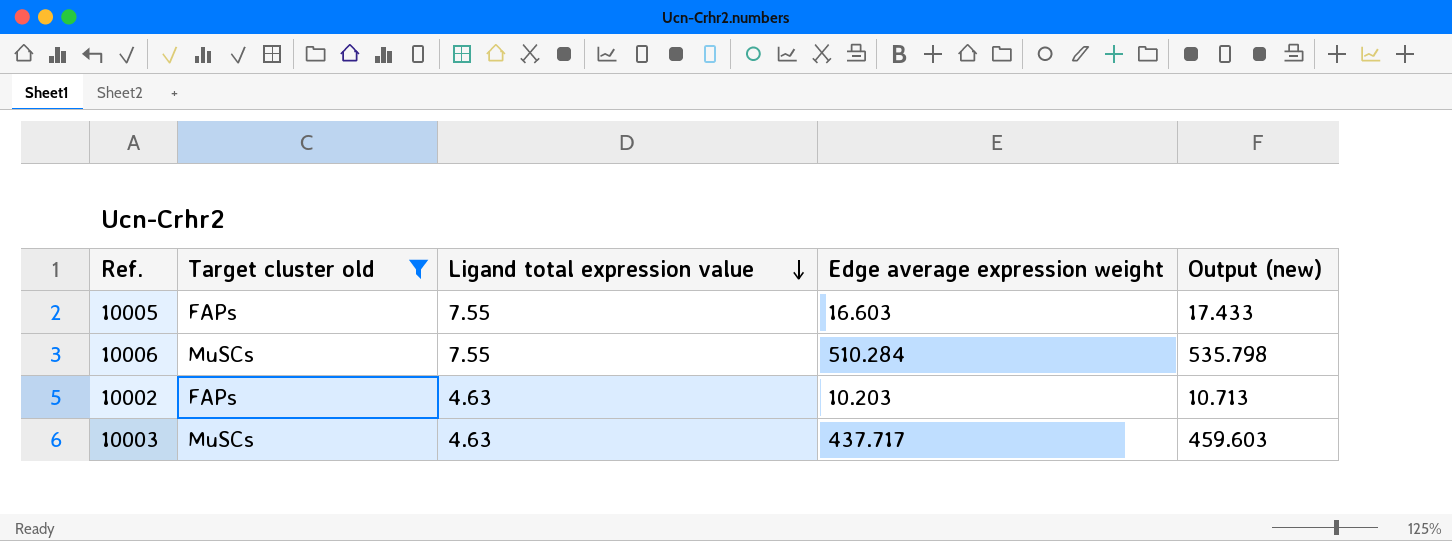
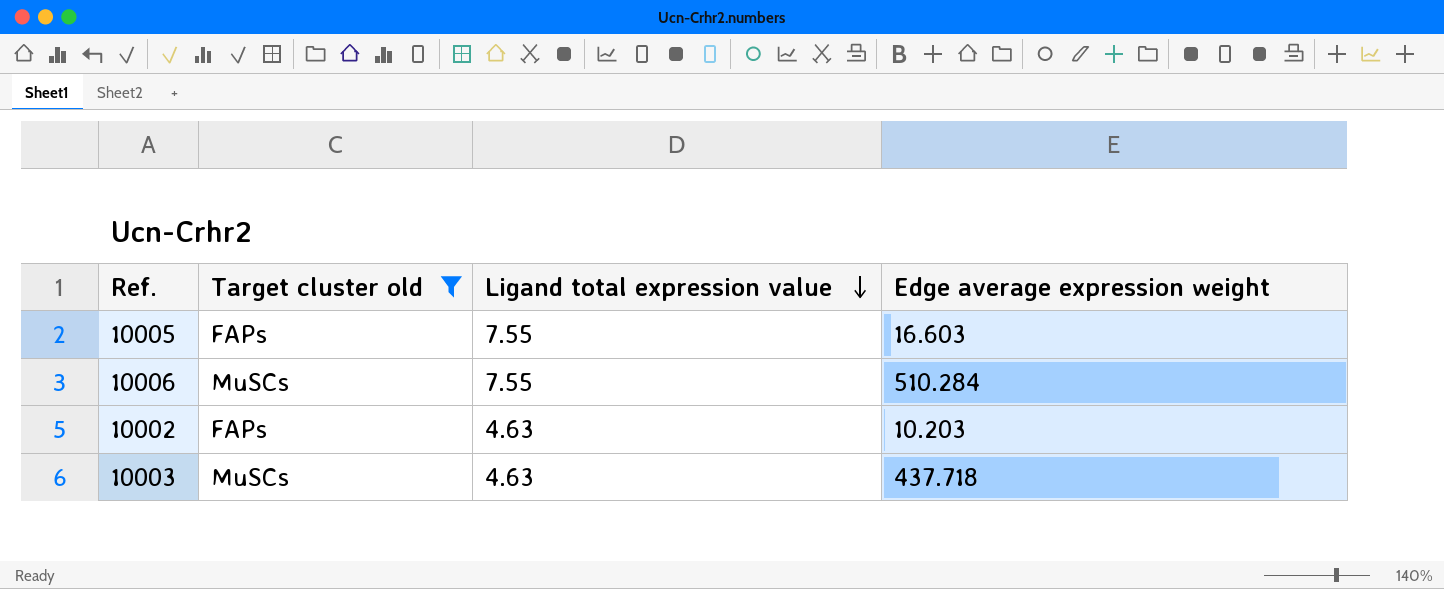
column Output (new) | formula: [Edge average expression weight] * 1.05 -> none
10003 | Edge average expression weight: 437.717 -> 437.718

